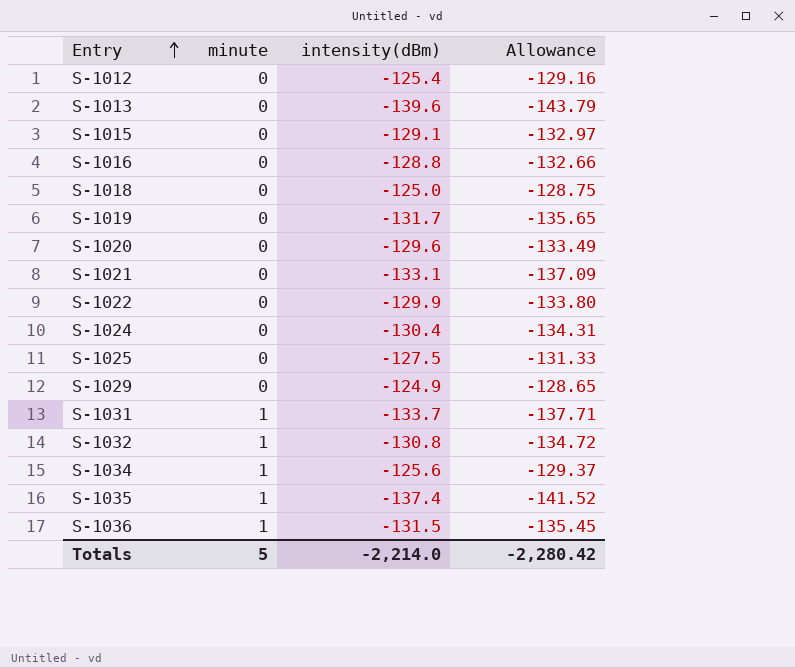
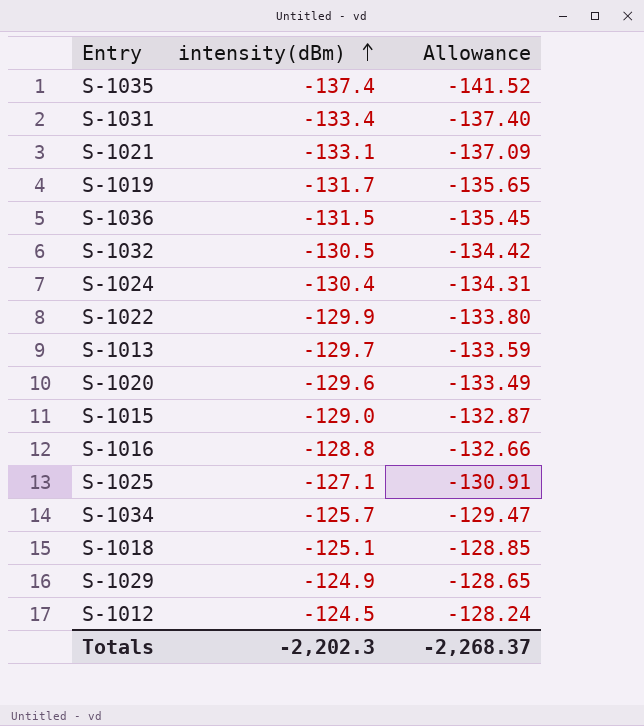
row order: Entry ascending -> intensity(dBm) ascending
column minute | position: 2 -> none
S-1031 | intensity(dBm): -133.7 -> -133.4
S-1031 | Allowance: -137.71 -> -137.40
S-1032 | intensity(dBm): -130.8 -> -130.5
S-1032 | Allowance: -134.72 -> -134.42
S-1013 | intensity(dBm): -139.6 -> -129.7
S-1013 | Allowance: -143.79 -> -133.59
S-1015 | intensity(dBm): -129.1 -> -129.0
S-1015 | Allowance: -132.97 -> -132.87
S-1025 | intensity(dBm): -127.5 -> -127.1
S-1025 | Allowance: -131.33 -> -130.91
S-1034 | intensity(dBm): -125.6 -> -125.7
S-1034 | Allowance: -129.37 -> -129.47
S-1018 | intensity(dBm): -125.0 -> -125.1
S-1018 | Allowance: -128.75 -> -128.85
S-1012 | intensity(dBm): -125.4 -> -124.5
S-1012 | Allowance: -129.16 -> -128.24
Totals | intensity(dBm): -2,214.0 -> -2,202.3
Totals | Allowance: -2,280.42 -> -2,268.37

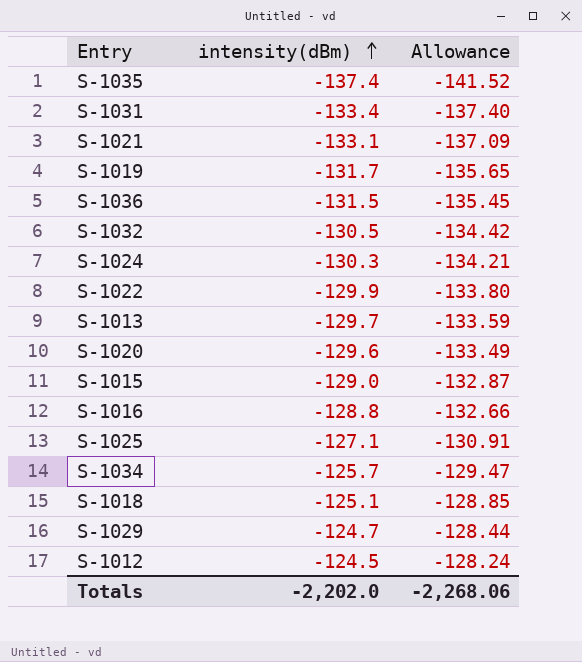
S-1024 | intensity(dBm): -130.4 -> -130.3
S-1024 | Allowance: -134.31 -> -134.21
S-1029 | intensity(dBm): -124.9 -> -124.7
S-1029 | Allowance: -128.65 -> -128.44
Totals | intensity(dBm): -2,202.3 -> -2,202.0
Totals | Allowance: -2,268.37 -> -2,268.06

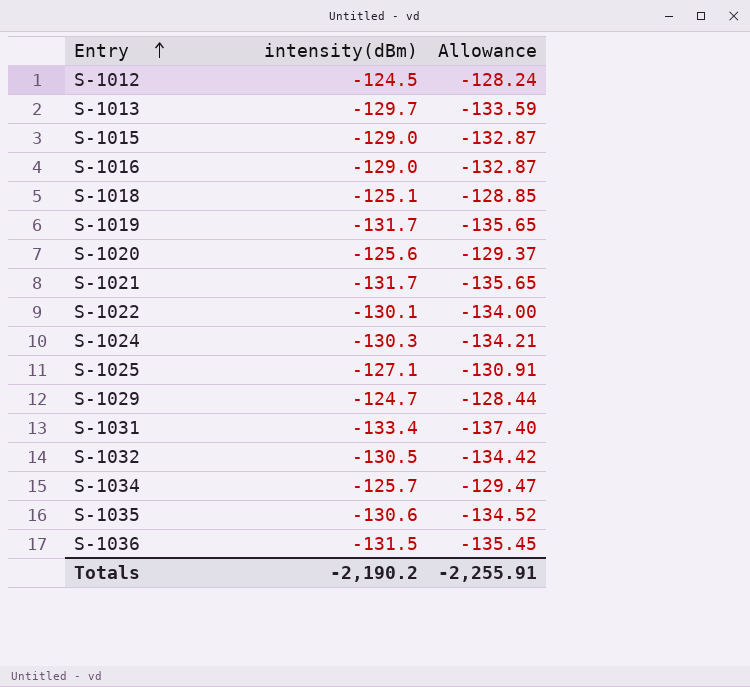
row order: intensity(dBm) ascending -> Entry ascending
S-1016 | intensity(dBm): -128.8 -> -129.0
S-1016 | Allowance: -132.66 -> -132.87
S-1020 | intensity(dBm): -129.6 -> -125.6
S-1020 | Allowance: -133.49 -> -129.37
S-1021 | intensity(dBm): -133.1 -> -131.7
S-1021 | Allowance: -137.09 -> -135.65
S-1022 | intensity(dBm): -129.9 -> -130.1
S-1022 | Allowance: -133.80 -> -134.00
S-1035 | intensity(dBm): -137.4 -> -130.6
S-1035 | Allowance: -141.52 -> -134.52
Totals | intensity(dBm): -2,202.0 -> -2,190.2
Totals | Allowance: -2,268.06 -> -2,255.91

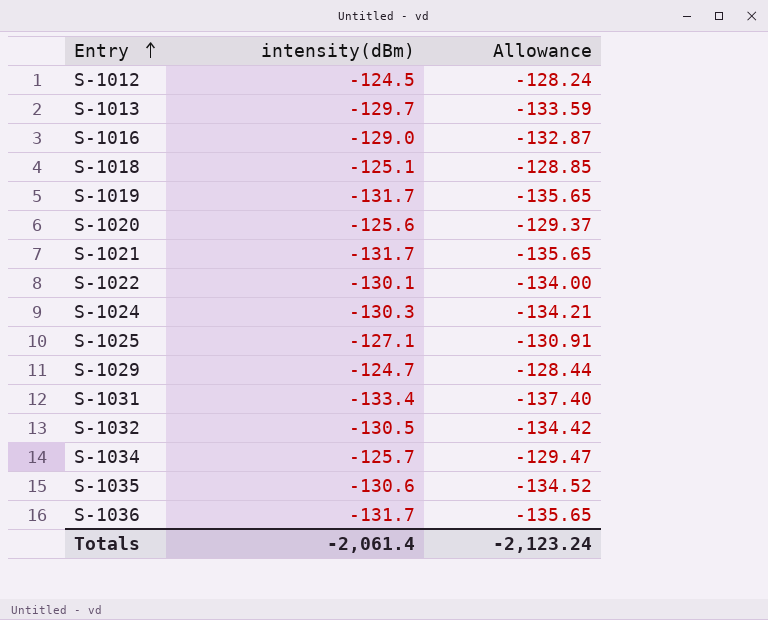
row S-1015: -129.0 | -132.87 -> none
S-1036 | intensity(dBm): -131.5 -> -131.7
S-1036 | Allowance: -135.45 -> -135.65
Totals | intensity(dBm): -2,190.2 -> -2,061.4
Totals | Allowance: -2,255.91 -> -2,123.24

